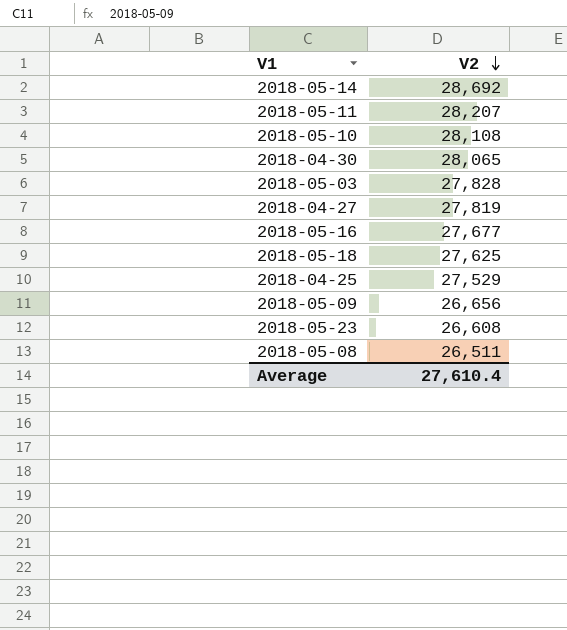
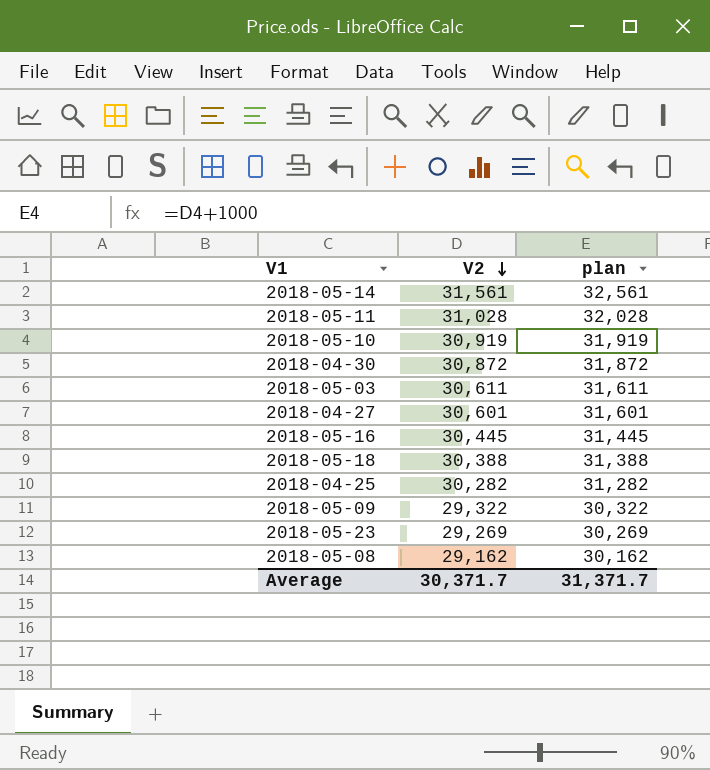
column plan | formula: none -> [V2] + 1000
2018-05-14 | V2: 28,692 -> 31,561
2018-05-11 | V2: 28,207 -> 31,028
2018-05-10 | V2: 28,108 -> 30,919
2018-04-30 | V2: 28,065 -> 30,872
2018-05-03 | V2: 27,828 -> 30,611
2018-04-27 | V2: 27,819 -> 30,601
2018-05-16 | V2: 27,677 -> 30,445
2018-05-18 | V2: 27,625 -> 30,388
2018-04-25 | V2: 27,529 -> 30,282
2018-05-09 | V2: 26,656 -> 29,322
2018-05-23 | V2: 26,608 -> 29,269
2018-05-08 | V2: 26,511 -> 29,162
Average | V2: 27,610.4 -> 30,371.7

